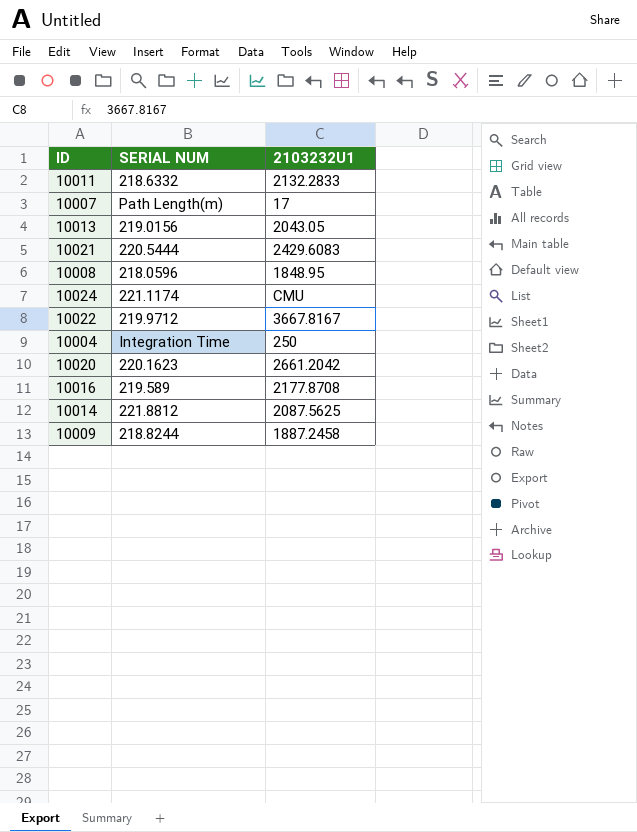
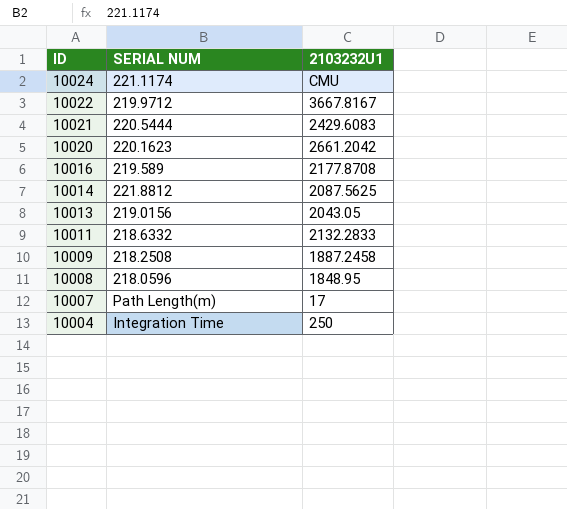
row order: none -> ID descending
10009 | SERIAL NUM: 218.8244 -> 218.2508

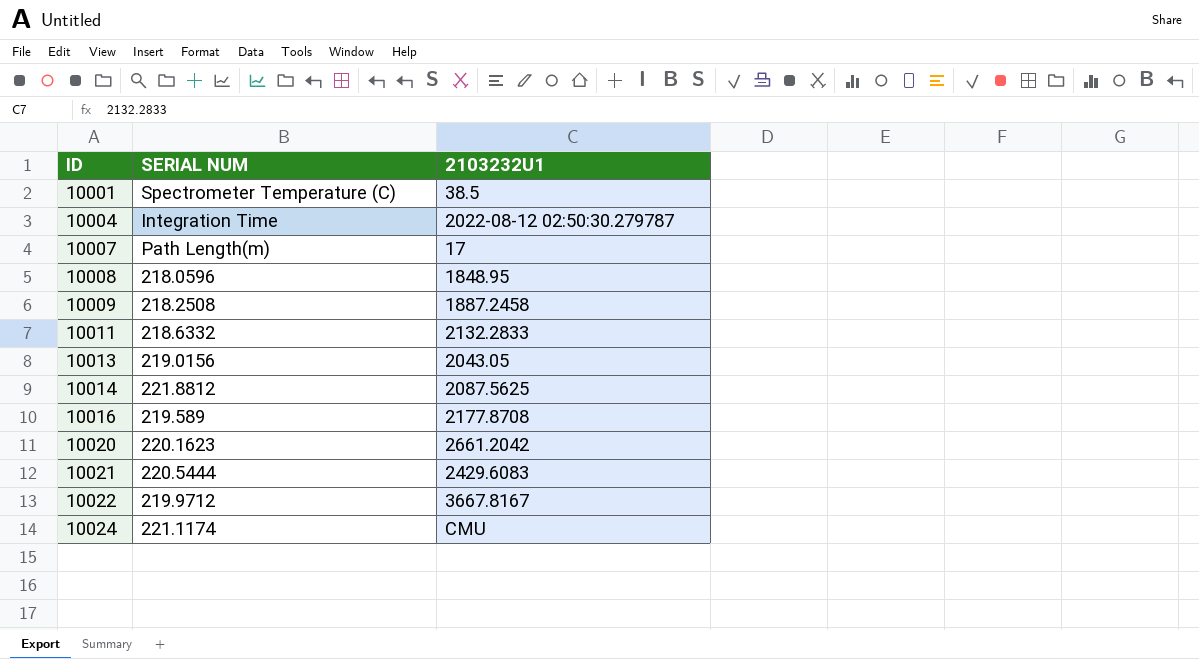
row order: ID descending -> ID ascending
row 10001: none -> Spectrometer Temperature (C) | 38.5
10004 | 2103232U1: 250 -> 2022-08-12 02:50:30.279787

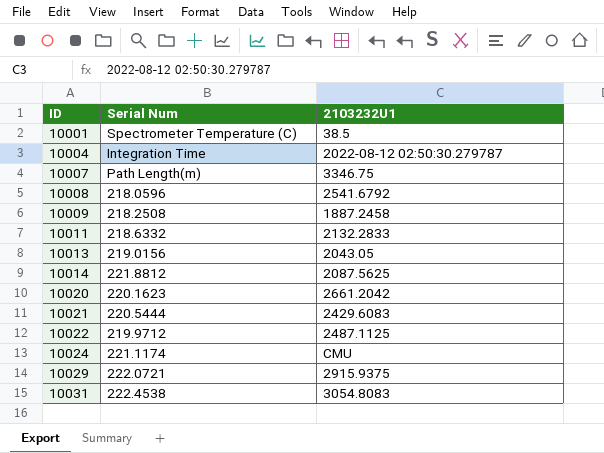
column name: SERIAL NUM -> Serial Num
row 10016: 219.589 | 2177.8708 -> none
10007 | 2103232U1: 17 -> 3346.75
10008 | 2103232U1: 1848.95 -> 2541.6792
10022 | 2103232U1: 3667.8167 -> 2487.1125
row 10029: none -> 222.0721 | 2915.9375
row 10031: none -> 222.4538 | 3054.8083

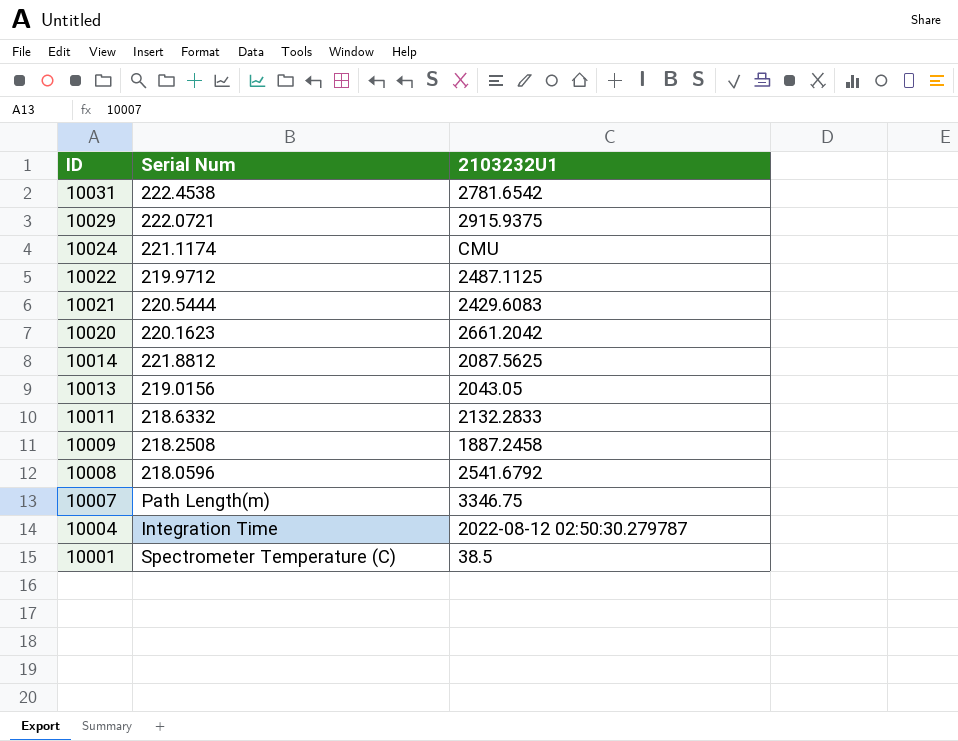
row order: ID ascending -> ID descending
10031 | 2103232U1: 3054.8083 -> 2781.6542

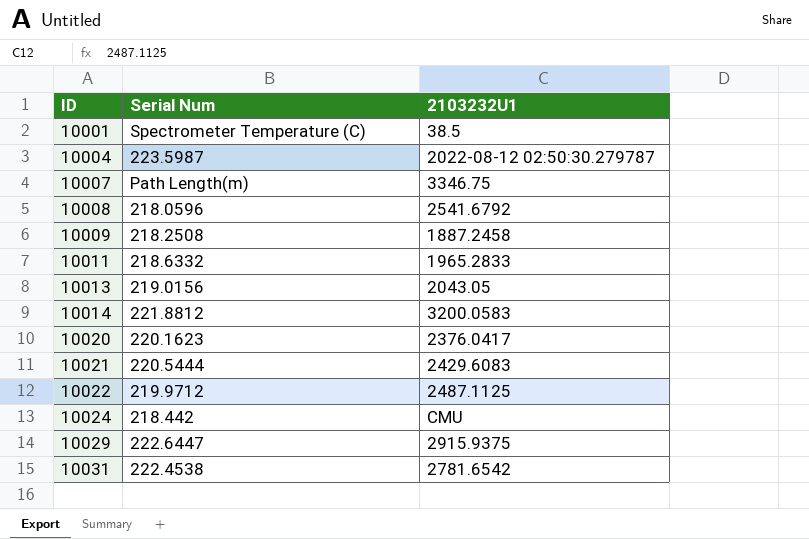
row order: ID descending -> ID ascending
10004 | Serial Num: Integration Time -> 223.5987
10011 | 2103232U1: 2132.2833 -> 1965.2833
10014 | 2103232U1: 2087.5625 -> 3200.0583
10020 | 2103232U1: 2661.2042 -> 2376.0417
10024 | Serial Num: 221.1174 -> 218.442
10029 | Serial Num: 222.0721 -> 222.6447

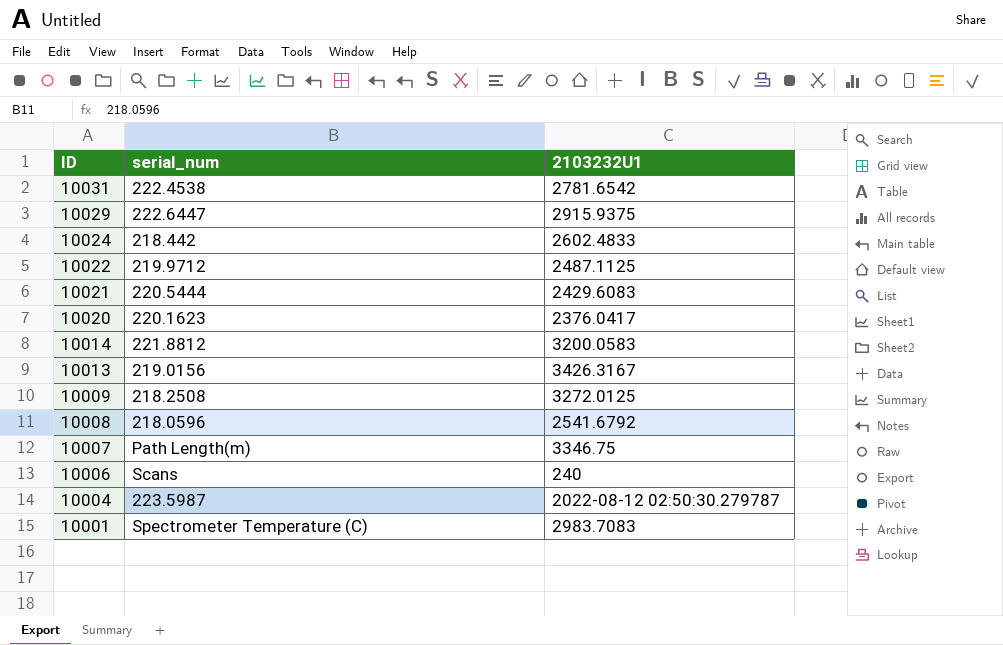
row order: ID ascending -> ID descending
column name: Serial Num -> serial_num
row 10011: 218.6332 | 1965.2833 -> none
10024 | 2103232U1: CMU -> 2602.4833
10013 | 2103232U1: 2043.05 -> 3426.3167
10009 | 2103232U1: 1887.2458 -> 3272.0125
row 10006: none -> Scans | 240
10001 | 2103232U1: 38.5 -> 2983.7083

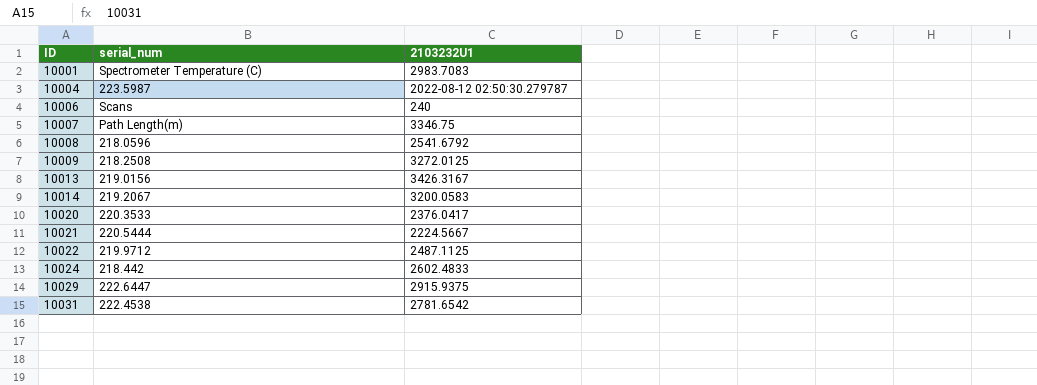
row order: ID descending -> ID ascending
10014 | serial_num: 221.8812 -> 219.2067
10020 | serial_num: 220.1623 -> 220.3533
10021 | 2103232U1: 2429.6083 -> 2224.5667

